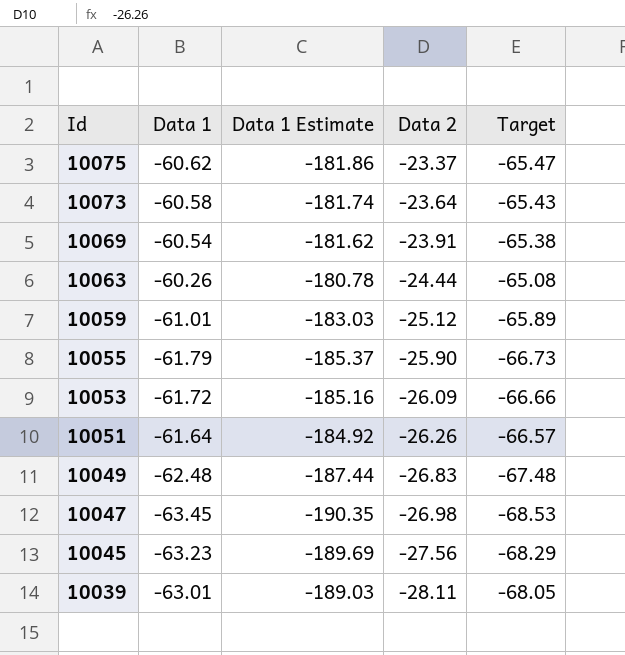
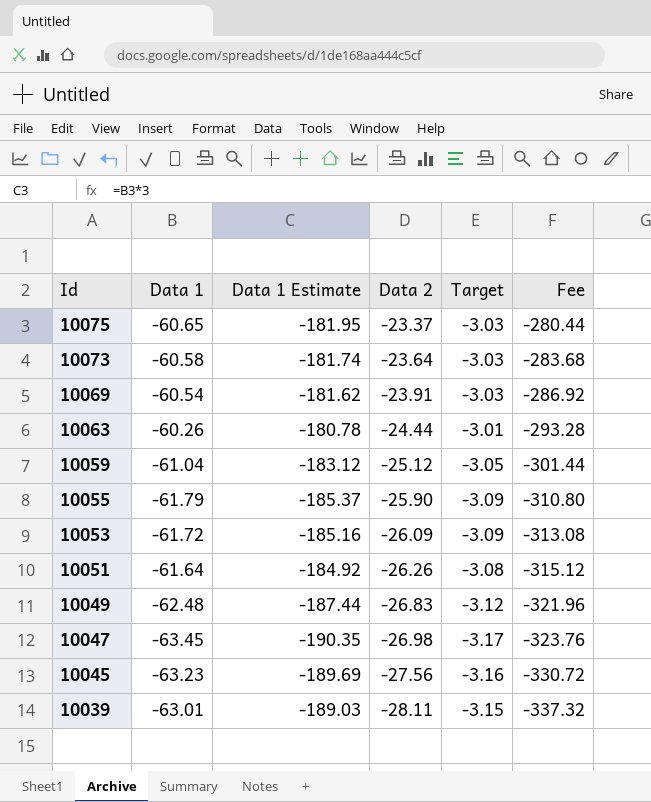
column Target | formula: [Data 1] * 1.08 -> [Data 1] * 0.05
column Fee | formula: none -> [Data 2] * 12
10075 | Data 1: -60.62 -> -60.65
10075 | Data 1 Estimate: -181.86 -> -181.95
10059 | Data 1: -61.01 -> -61.04
10059 | Data 1 Estimate: -183.03 -> -183.12

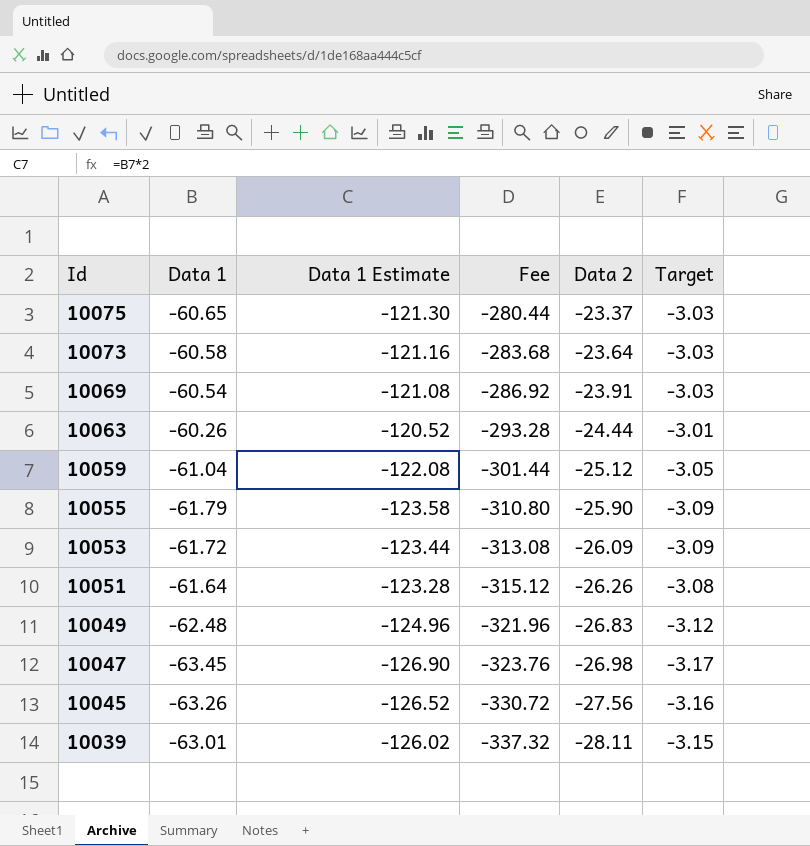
column Data 1 Estimate | formula: [Data 1] * 3 -> [Data 1] * 2
column Fee | position: 6 -> 4
10045 | Data 1: -63.23 -> -63.26

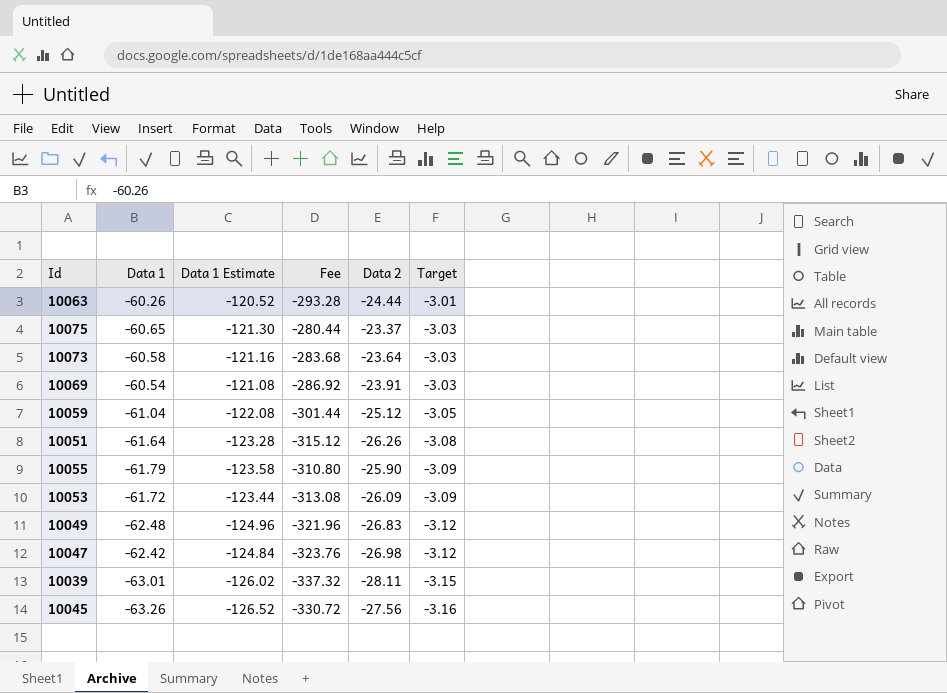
row order: Id descending -> Target descending
10047 | Data 1: -63.45 -> -62.42
10047 | Data 1 Estimate: -126.90 -> -124.84
10047 | Target: -3.17 -> -3.12

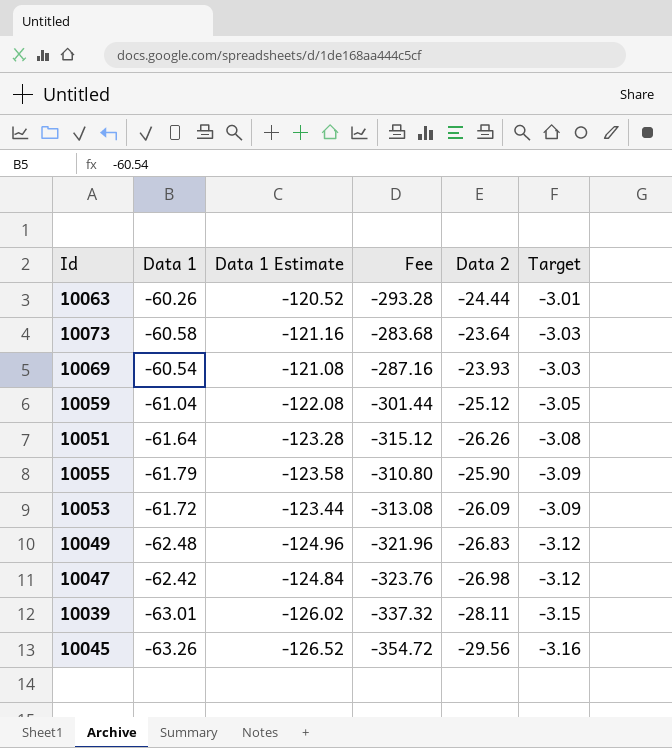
row 10075: -60.65 | -121.30 | -280.44 | -23.37 | -3.03 -> none
10069 | Fee: -286.92 -> -287.16
10069 | Data 2: -23.91 -> -23.93
10045 | Fee: -330.72 -> -354.72
10045 | Data 2: -27.56 -> -29.56

